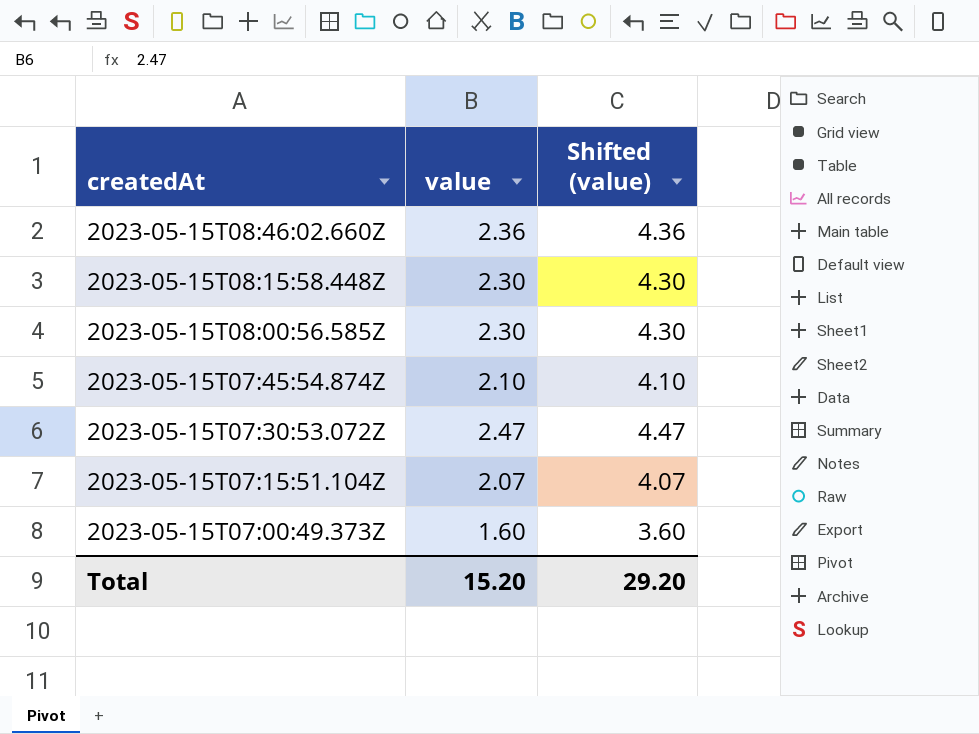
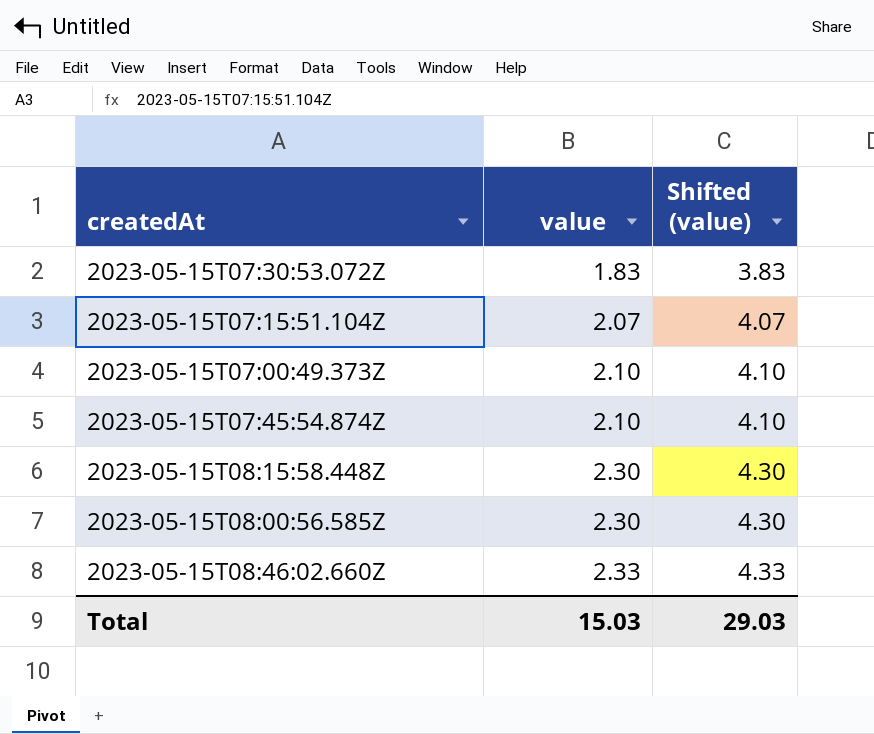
row order: createdAt descending -> value ascending
2023-05-15T07:30:53.072Z | value: 2.47 -> 1.83
2023-05-15T07:30:53.072Z | Shifted (value): 4.47 -> 3.83
2023-05-15T07:00:49.373Z | value: 1.60 -> 2.10
2023-05-15T07:00:49.373Z | Shifted (value): 3.60 -> 4.10
2023-05-15T08:46:02.660Z | value: 2.36 -> 2.33
2023-05-15T08:46:02.660Z | Shifted (value): 4.36 -> 4.33
Total | value: 15.20 -> 15.03
Total | Shifted (value): 29.20 -> 29.03

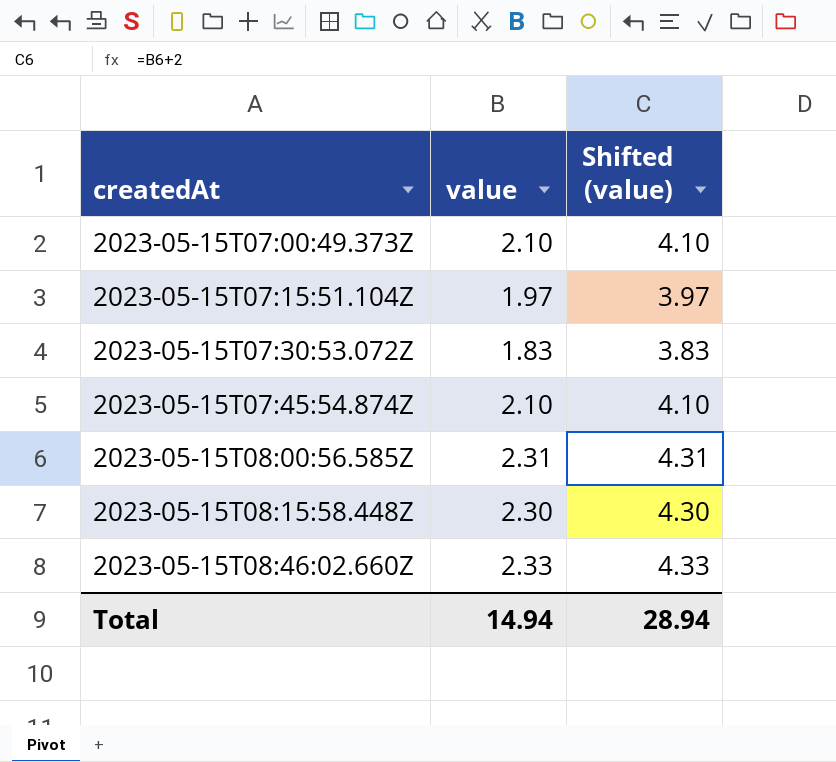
row order: value ascending -> createdAt ascending
2023-05-15T07:15:51.104Z | value: 2.07 -> 1.97
2023-05-15T07:15:51.104Z | Shifted (value): 4.07 -> 3.97
2023-05-15T08:00:56.585Z | value: 2.30 -> 2.31
2023-05-15T08:00:56.585Z | Shifted (value): 4.30 -> 4.31
Total | value: 15.03 -> 14.94
Total | Shifted (value): 29.03 -> 28.94

